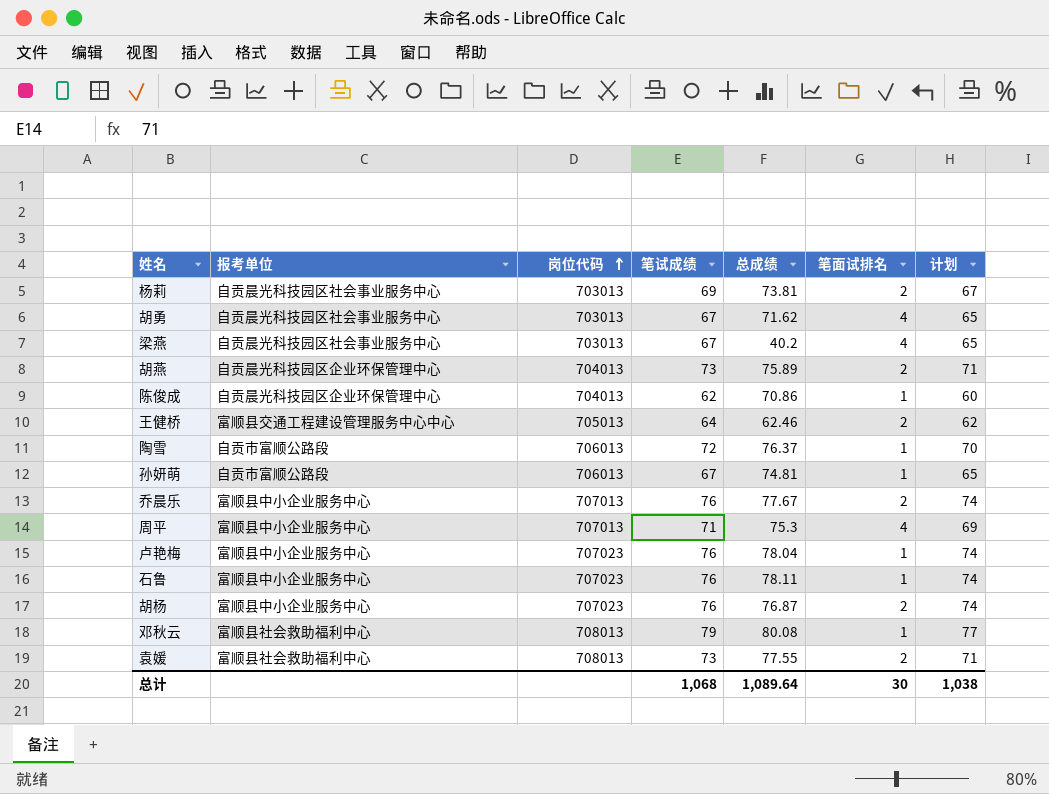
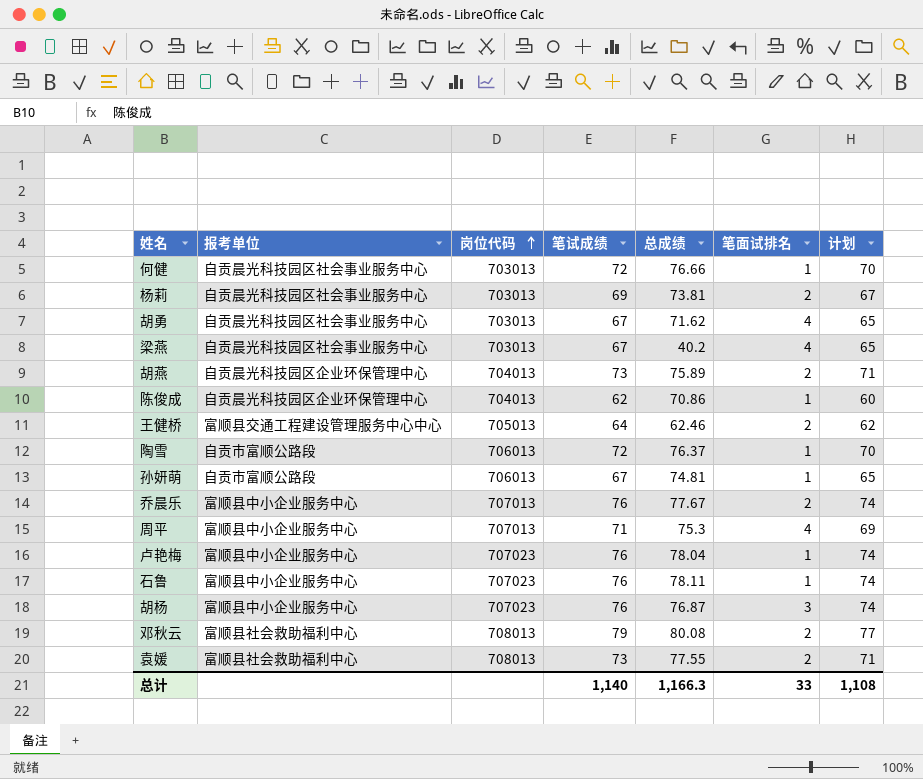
row 何健: none -> 自贡晨光科技园区社会事业服务中心 | 703013 | 72 | 76.66 | 1 | 70
胡杨 | 笔面试排名: 2 -> 3
邓秋云 | 笔面试排名: 1 -> 2
总计 | 笔试成绩: 1,068 -> 1,140
总计 | 总成绩: 1,089.64 -> 1,166.3
总计 | 笔面试排名: 30 -> 33
总计 | 计划: 1,038 -> 1,108

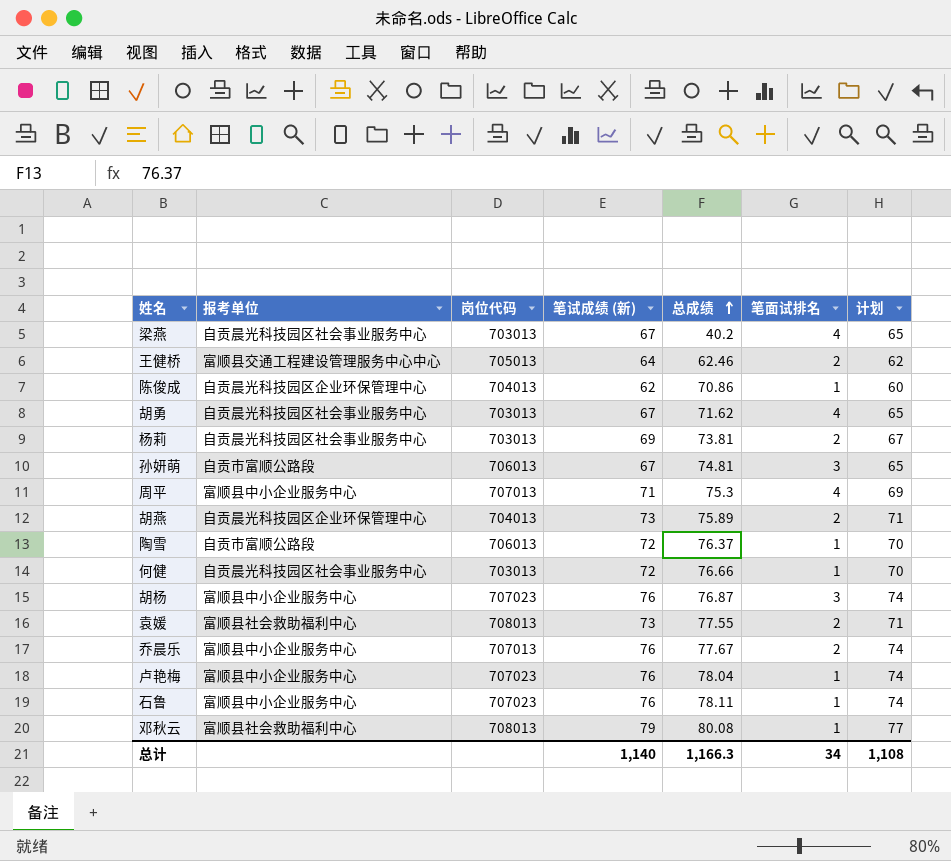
row order: 岗位代码 ascending -> 总成绩 ascending
column name: 笔试成绩 -> 笔试成绩 (新)
孙妍萌 | 笔面试排名: 1 -> 3
邓秋云 | 笔面试排名: 2 -> 1
总计 | 笔面试排名: 33 -> 34

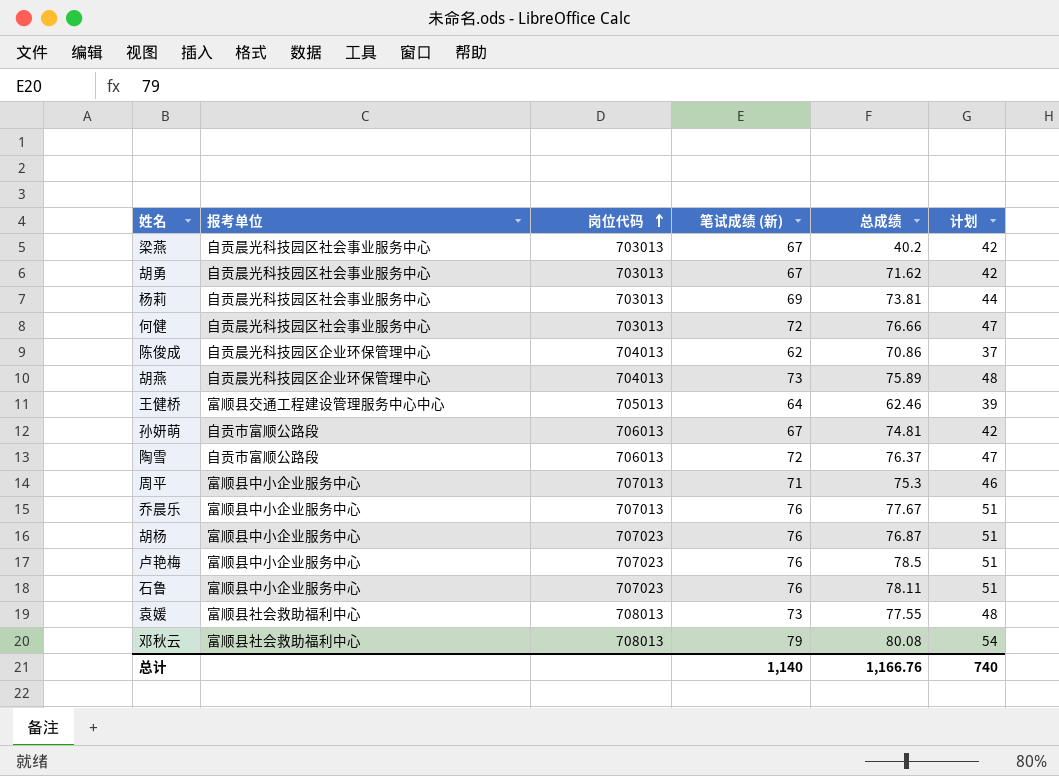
row order: 总成绩 ascending -> 岗位代码 ascending
column 笔面试排名 | position: 6 -> none
column 计划 | formula: [笔试成绩 (新)] - 2 -> [笔试成绩 (新)] - 25
卢艳梅 | 总成绩: 78.04 -> 78.5
总计 | 总成绩: 1,166.3 -> 1,166.76
总计 | 计划: 1,108 -> 740

